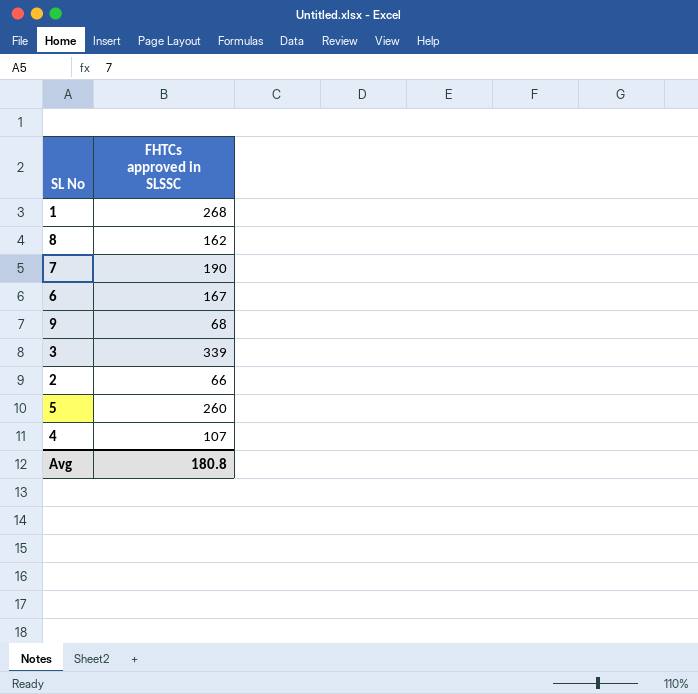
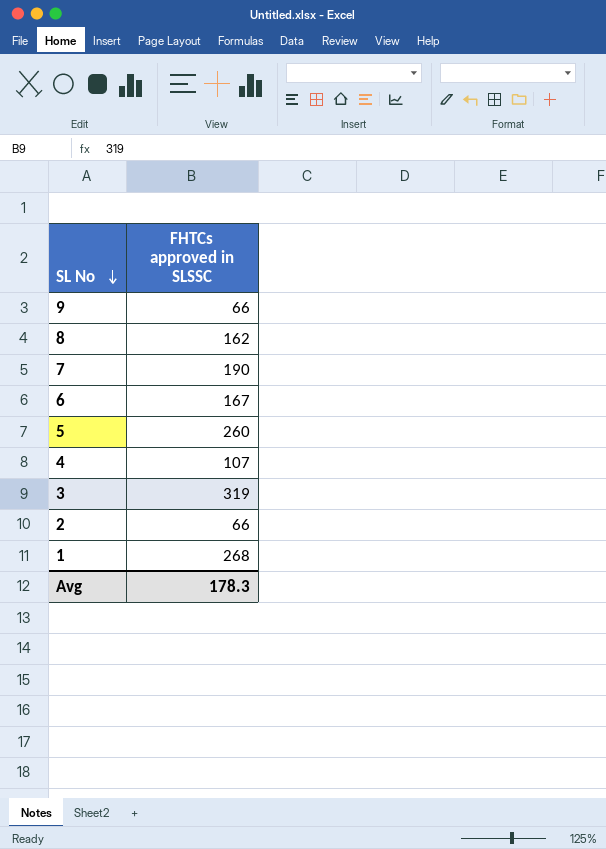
row order: none -> SL No descending
9 | FHTCs approved in SLSSC: 68 -> 66
3 | FHTCs approved in SLSSC: 339 -> 319
Avg | FHTCs approved in SLSSC: 180.8 -> 178.3

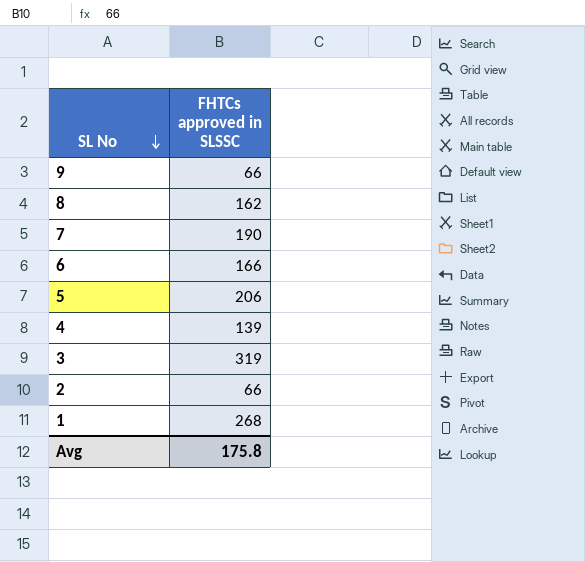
6 | FHTCs approved in SLSSC: 167 -> 166
5 | FHTCs approved in SLSSC: 260 -> 206
4 | FHTCs approved in SLSSC: 107 -> 139
Avg | FHTCs approved in SLSSC: 178.3 -> 175.8

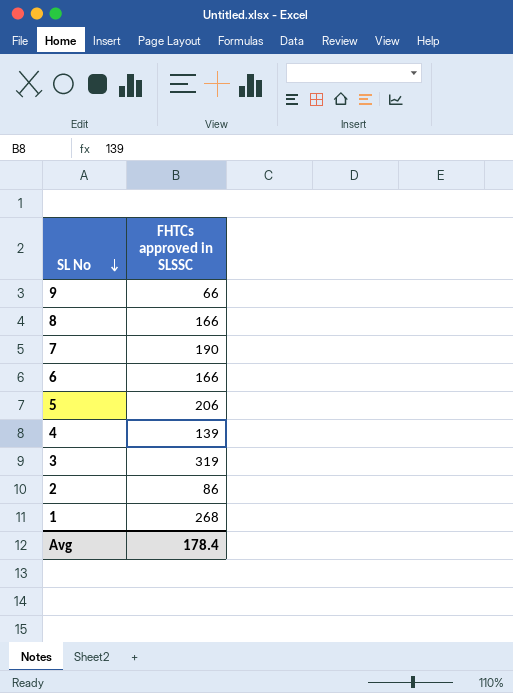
8 | FHTCs approved in SLSSC: 162 -> 166
2 | FHTCs approved in SLSSC: 66 -> 86
Avg | FHTCs approved in SLSSC: 175.8 -> 178.4

